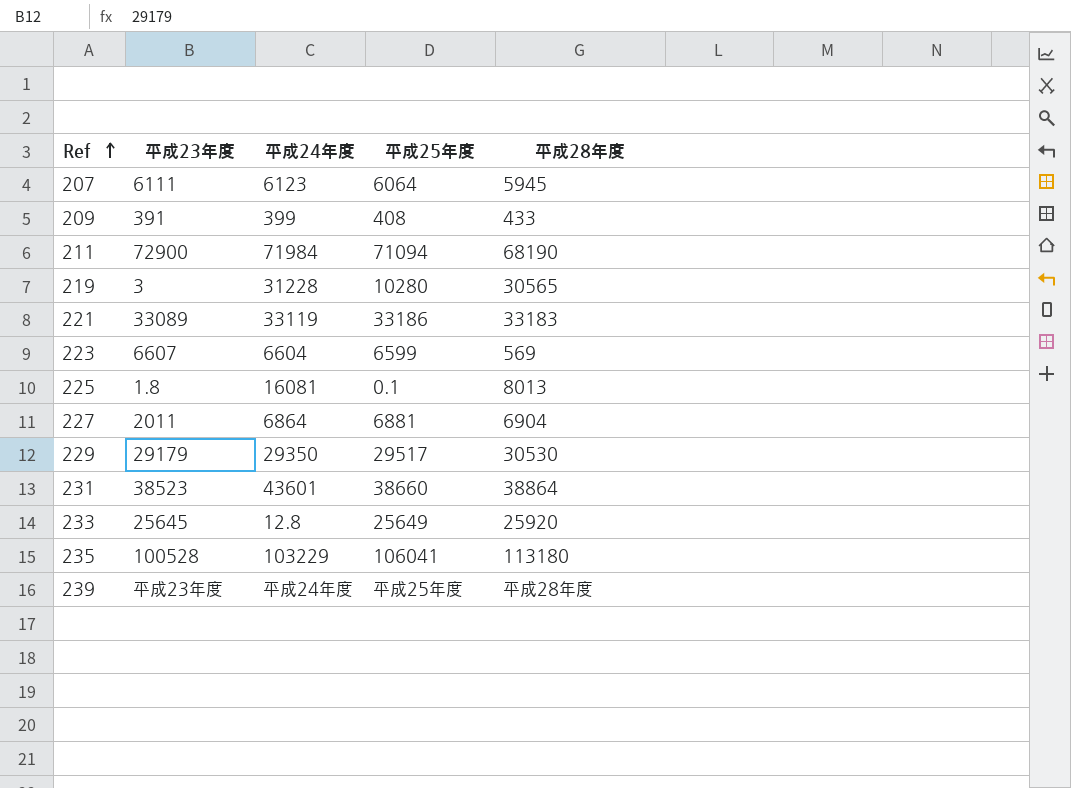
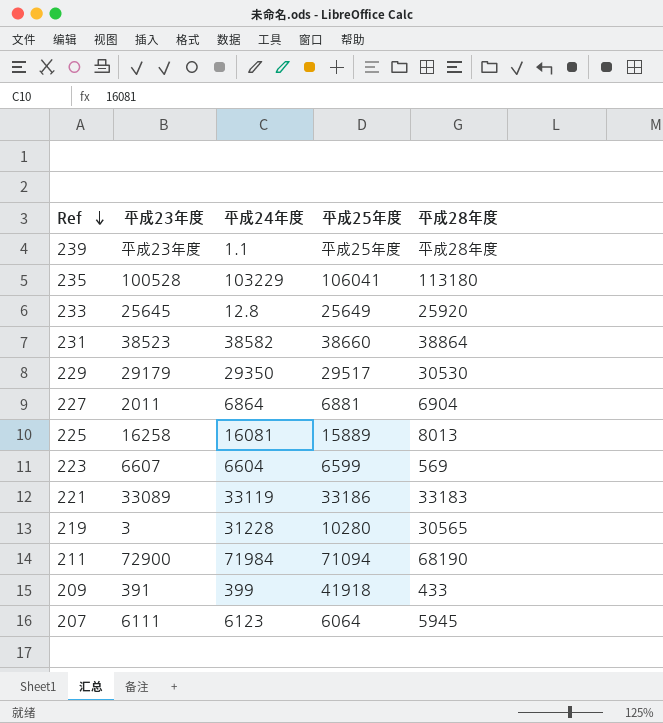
row order: Ref ascending -> Ref descending
239 | 平成24年度: 平成24年度 -> 1.1
231 | 平成24年度: 43601 -> 38582
225 | 平成23年度: 1.8 -> 16258
225 | 平成25年度: 0.1 -> 15889
209 | 平成25年度: 408 -> 41918

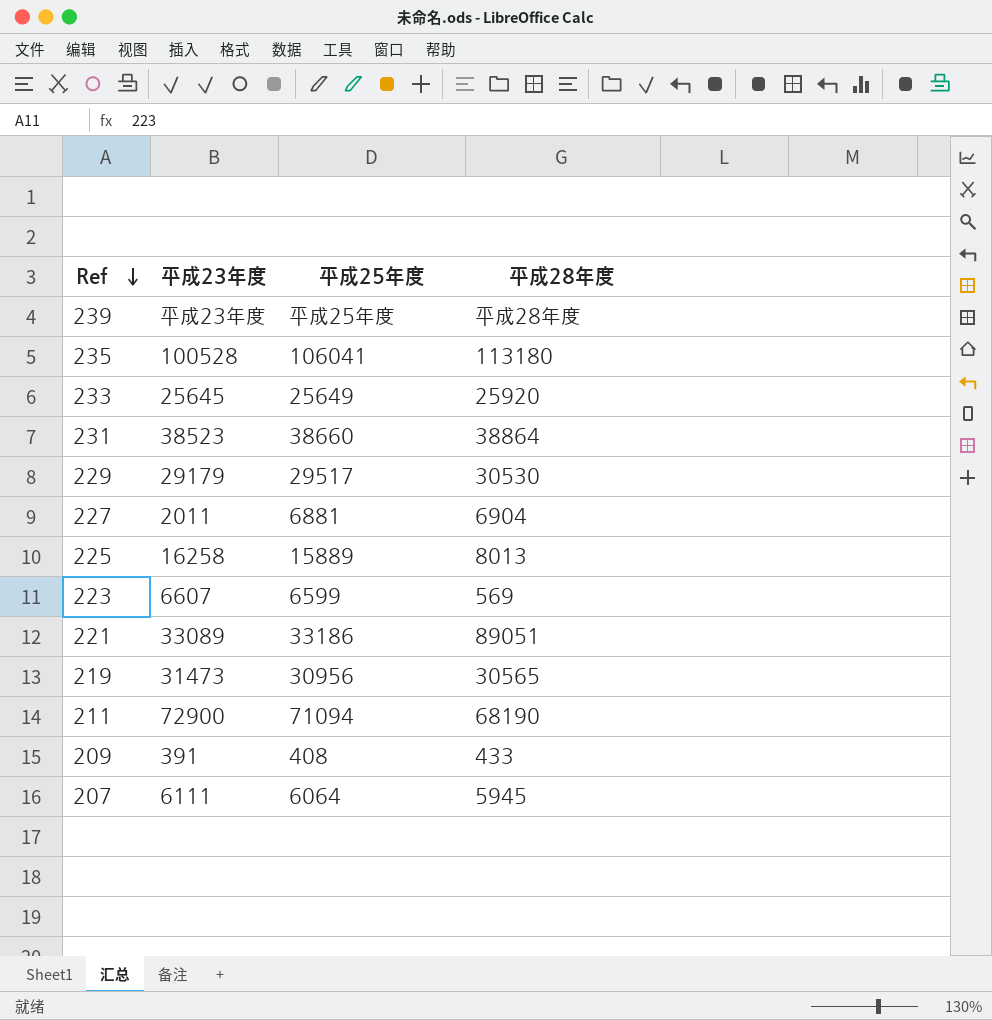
column 平成24年度 | position: 3 -> none
221 | 平成28年度: 33183 -> 89051
219 | 平成23年度: 3 -> 31473
219 | 平成25年度: 10280 -> 30956
209 | 平成25年度: 41918 -> 408

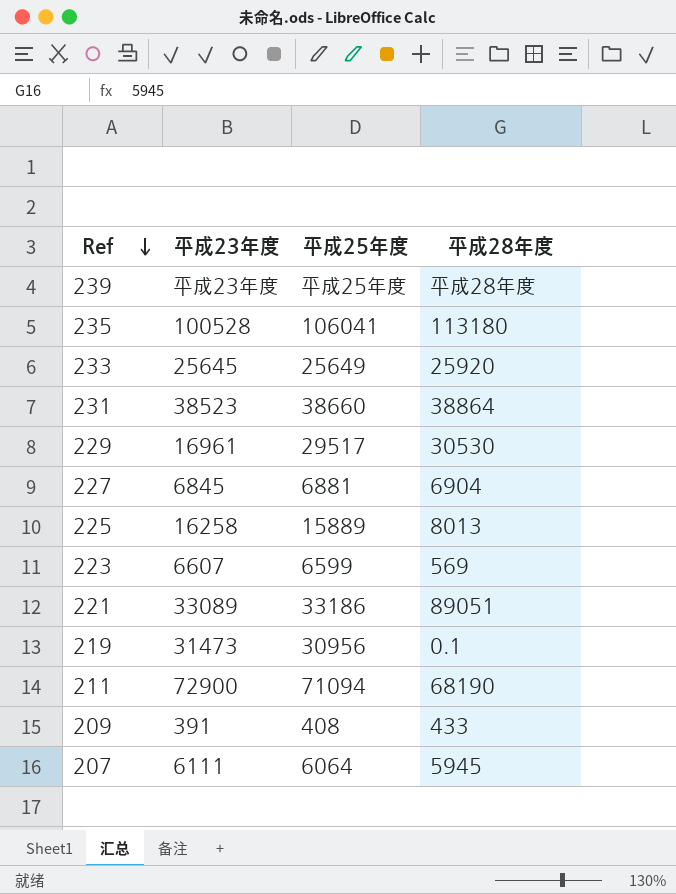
229 | 平成23年度: 29179 -> 16961
227 | 平成23年度: 2011 -> 6845
219 | 平成28年度: 30565 -> 0.1

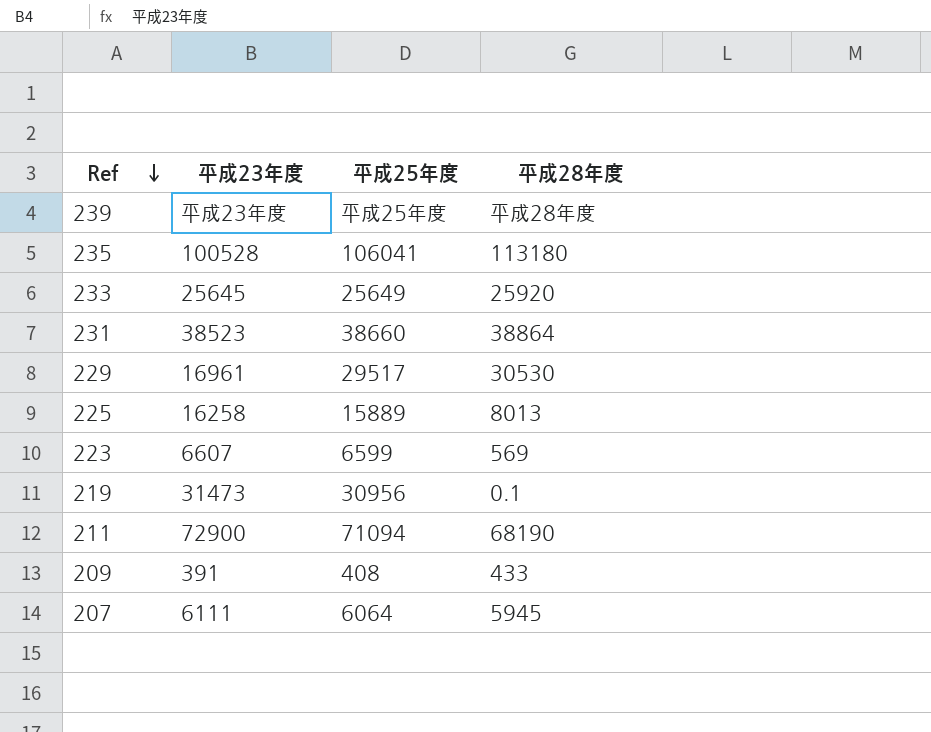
row 227: 6845 | 6881 | 6904 -> none
row 221: 33089 | 33186 | 89051 -> none

